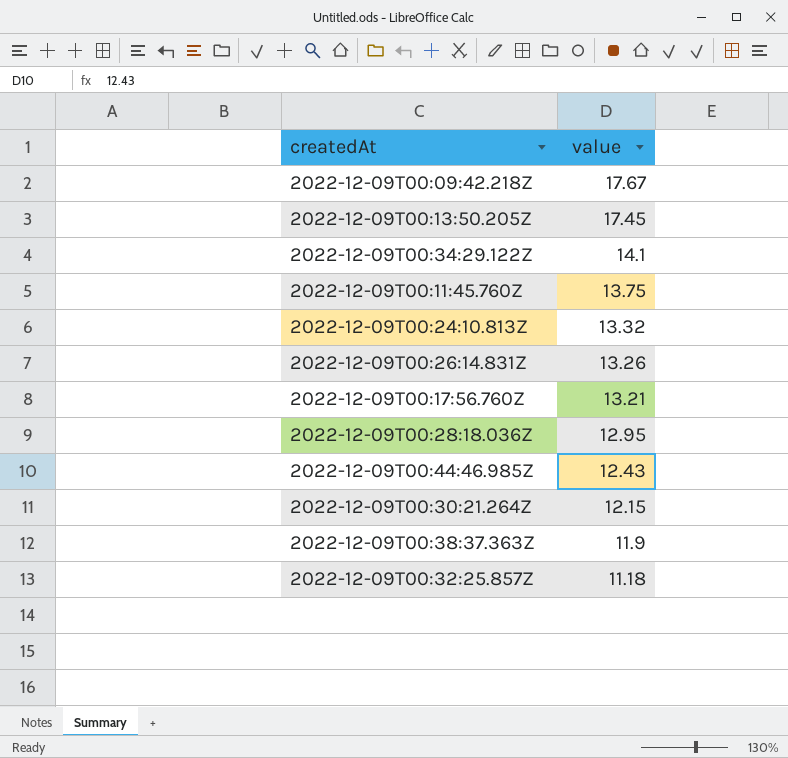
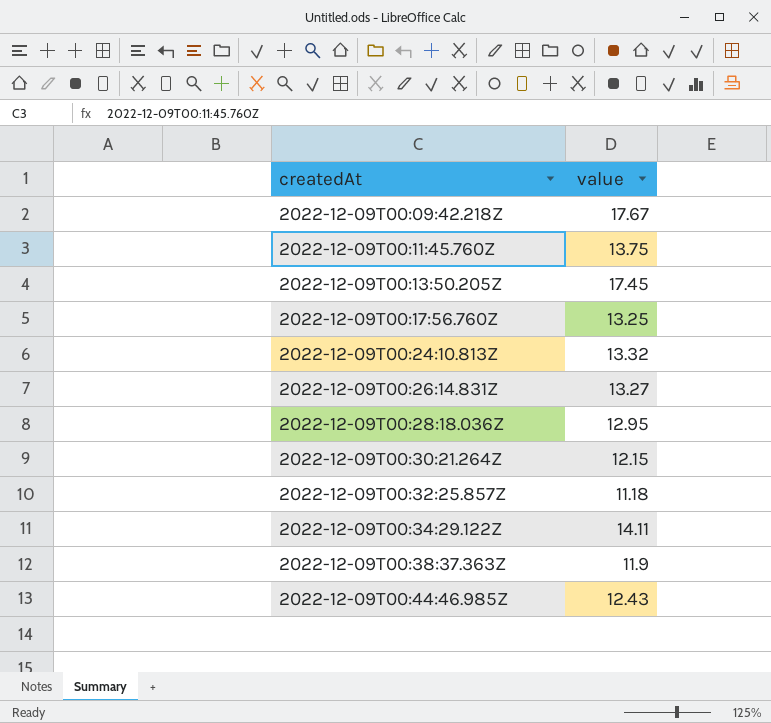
row order: value descending -> createdAt ascending
2022-12-09T00:17:56.760Z | value: 13.21 -> 13.25
2022-12-09T00:26:14.831Z | value: 13.26 -> 13.27
2022-12-09T00:34:29.122Z | value: 14.1 -> 14.11

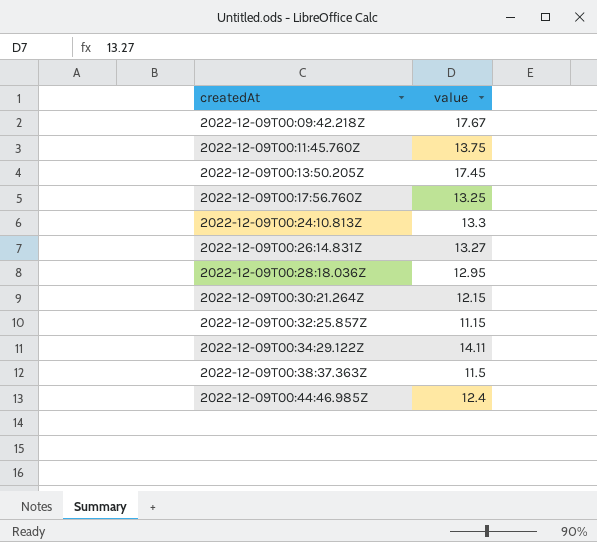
2022-12-09T00:24:10.813Z | value: 13.32 -> 13.3
2022-12-09T00:32:25.857Z | value: 11.18 -> 11.15
2022-12-09T00:38:37.363Z | value: 11.9 -> 11.5
2022-12-09T00:44:46.985Z | value: 12.43 -> 12.4

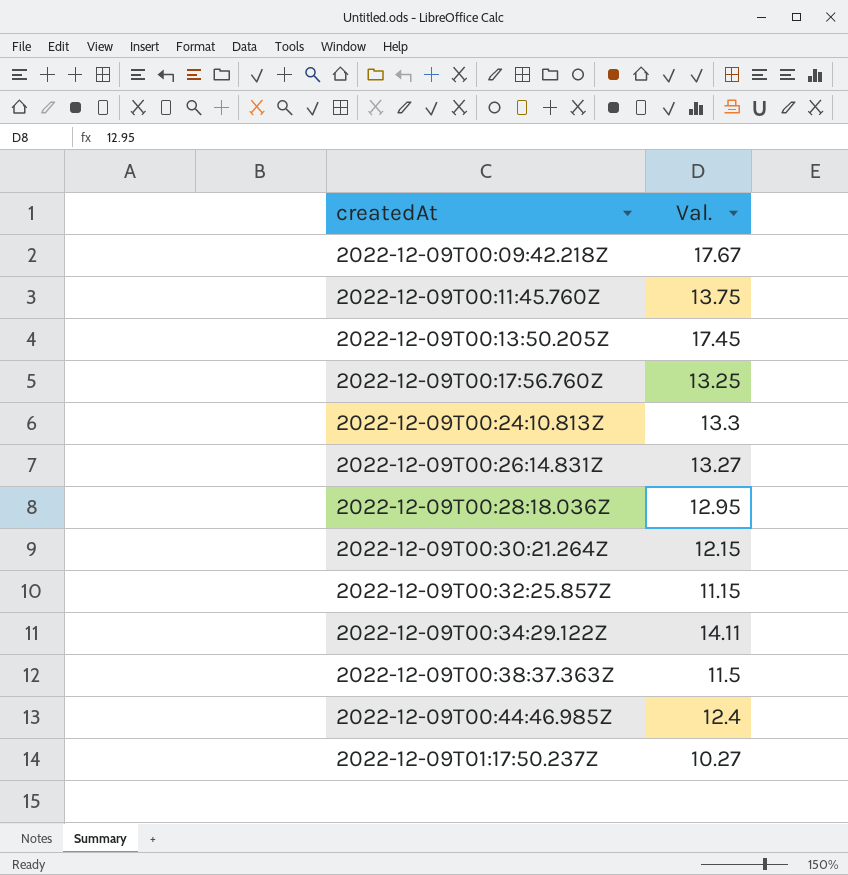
column name: value -> Val.
row 2022-12-09T01:17:50.237Z: none -> 10.27

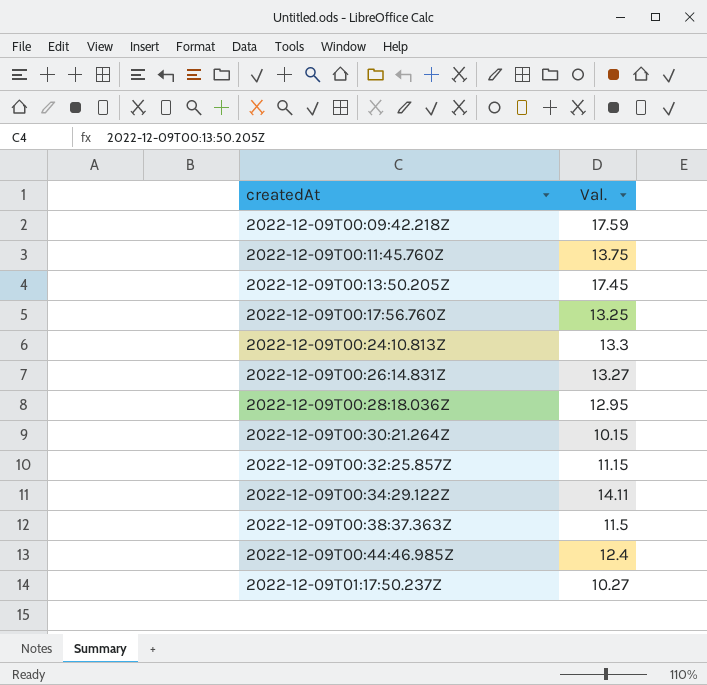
2022-12-09T00:09:42.218Z | Val.: 17.67 -> 17.59
2022-12-09T00:30:21.264Z | Val.: 12.15 -> 10.15

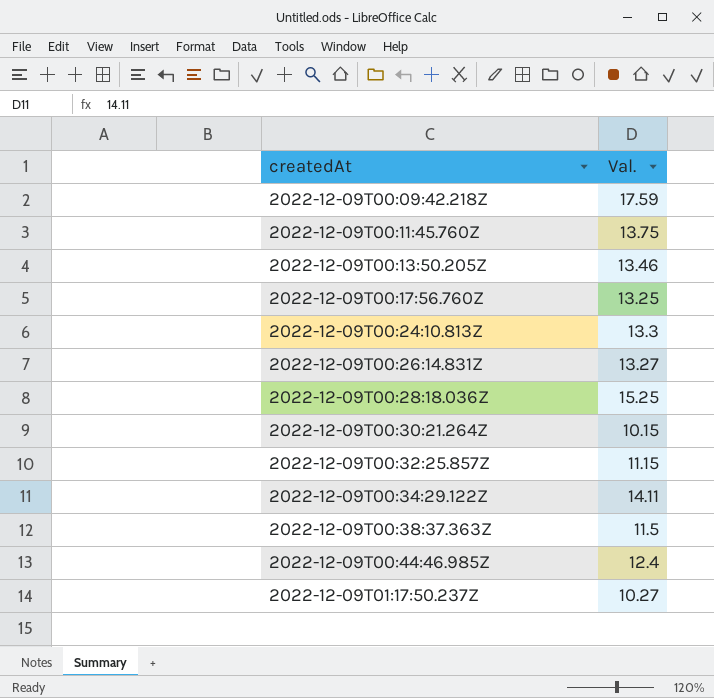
2022-12-09T00:13:50.205Z | Val.: 17.45 -> 13.46
2022-12-09T00:28:18.036Z | Val.: 12.95 -> 15.25

